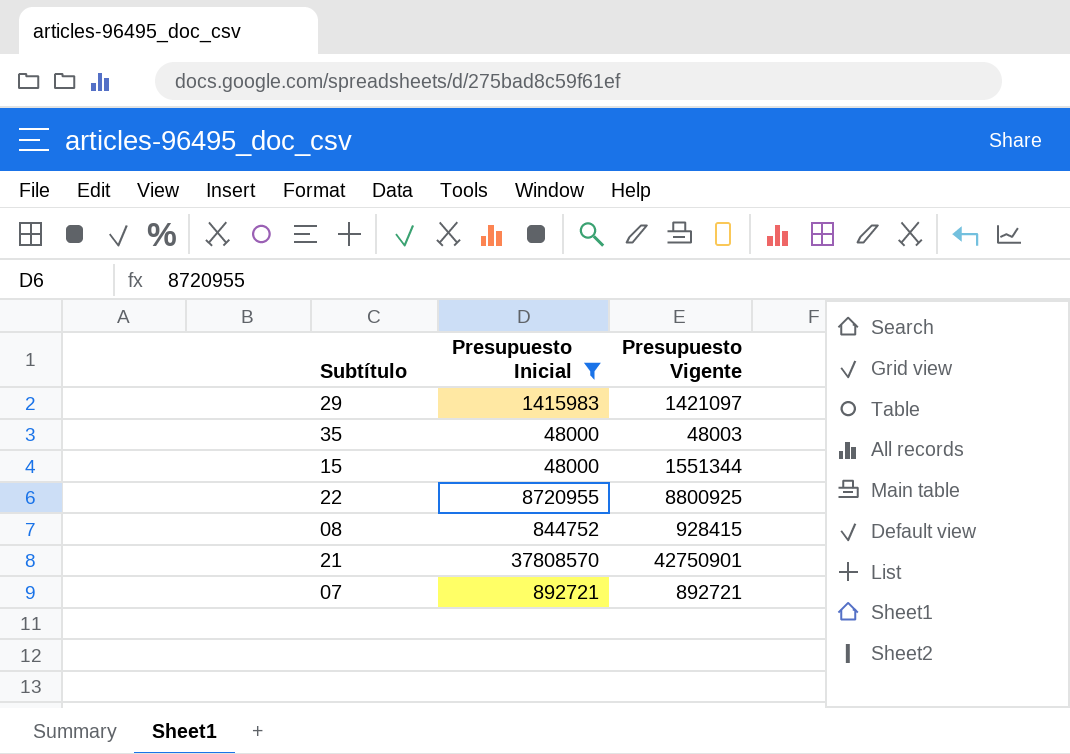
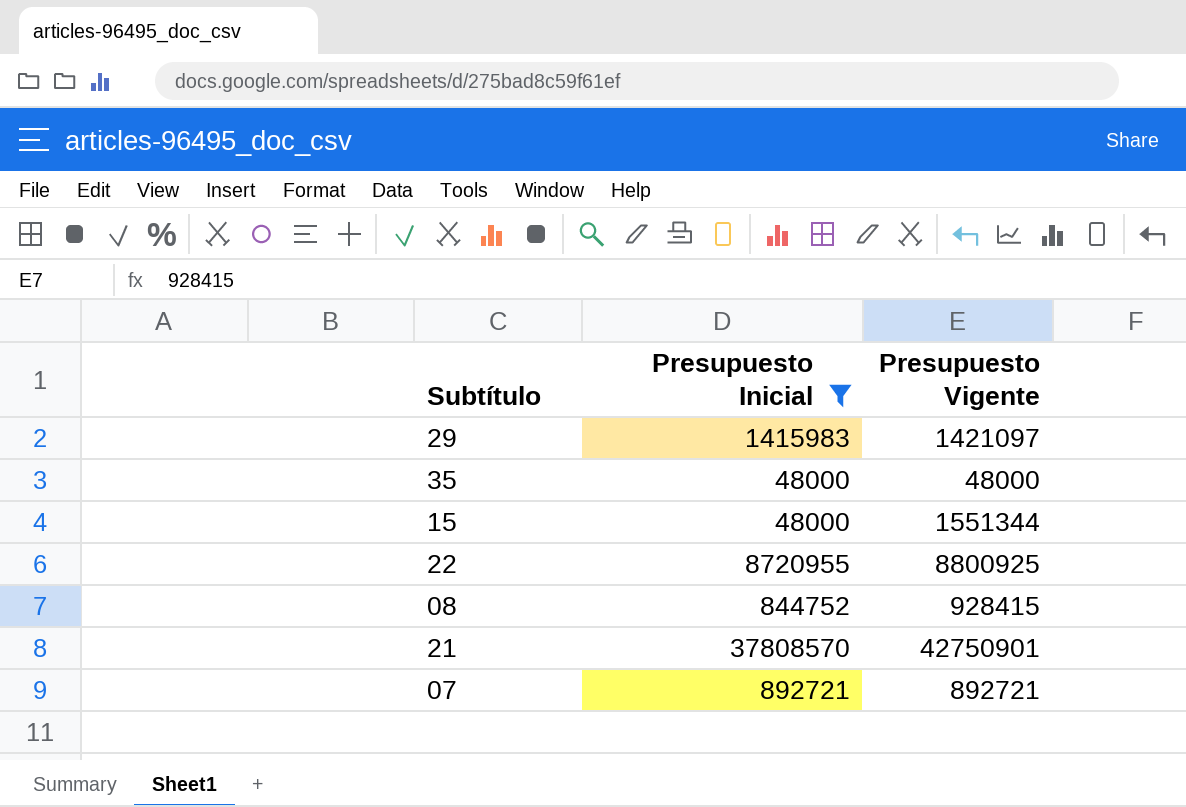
35 | Presupuesto Vigente: 48003 -> 48000

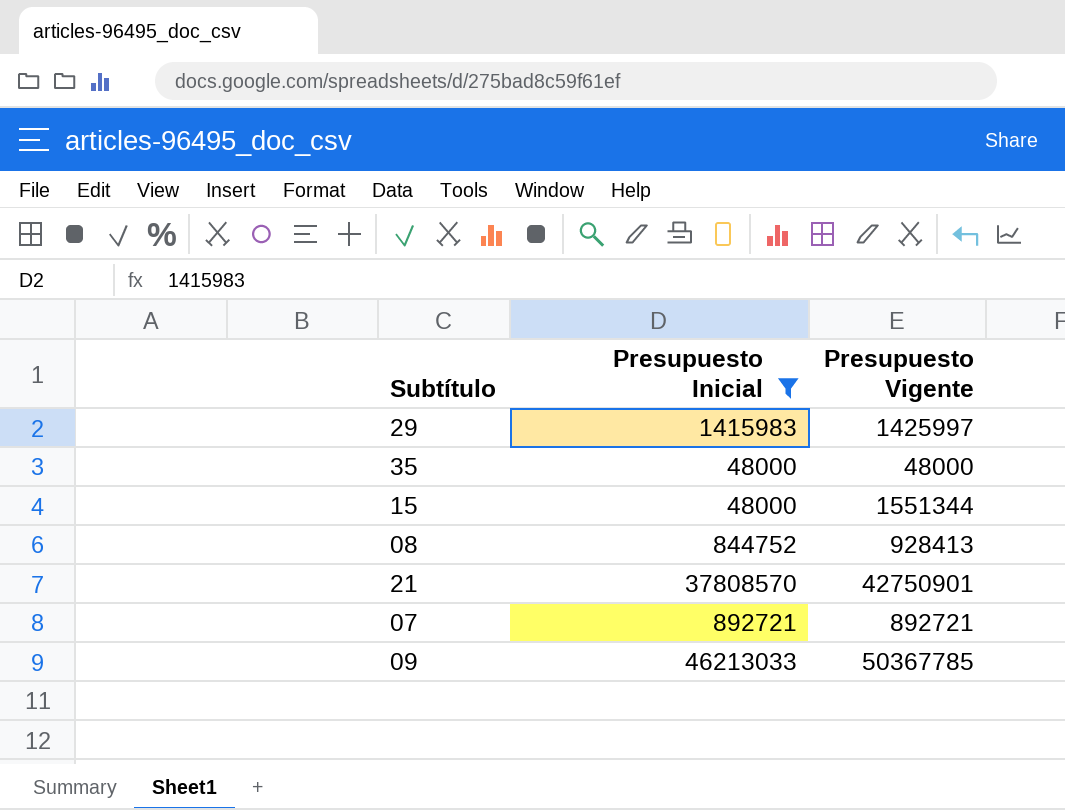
row 22: 8720955 | 8800925 -> none
29 | Presupuesto Vigente: 1421097 -> 1425997
08 | Presupuesto Vigente: 928415 -> 928413
row 09: none -> 46213033 | 50367785

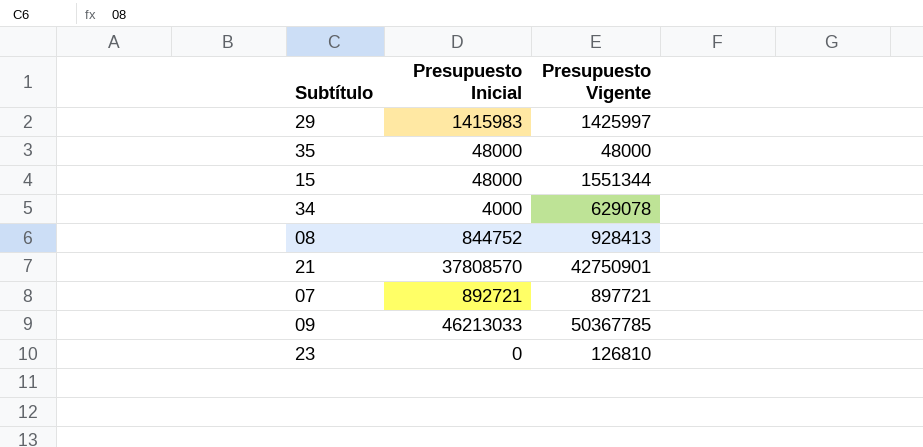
filter: Presupuesto Inicial >= 48000 -> none
07 | Presupuesto Vigente: 892721 -> 897721

